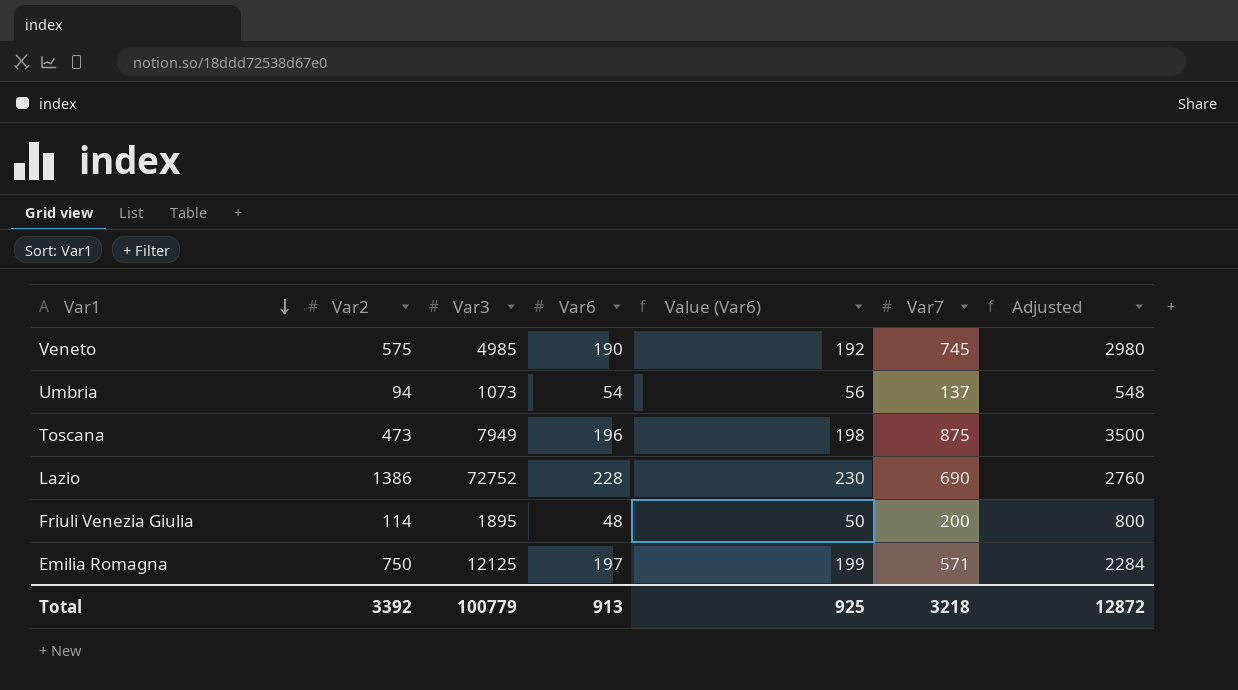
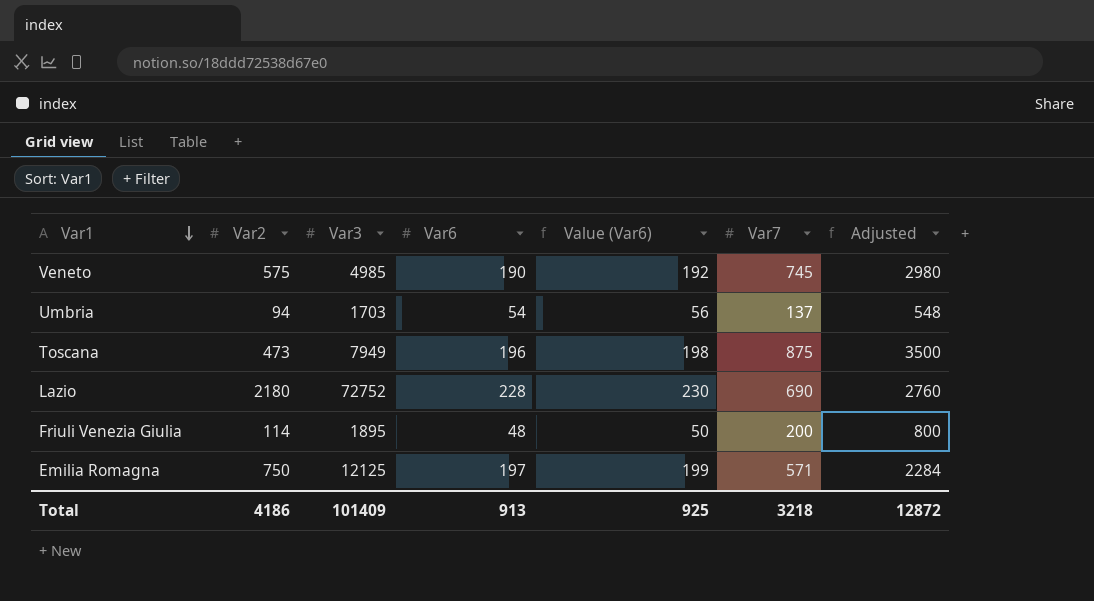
Umbria | Var3: 1073 -> 1703
Lazio | Var2: 1386 -> 2180
Total | Var2: 3392 -> 4186
Total | Var3: 100779 -> 101409

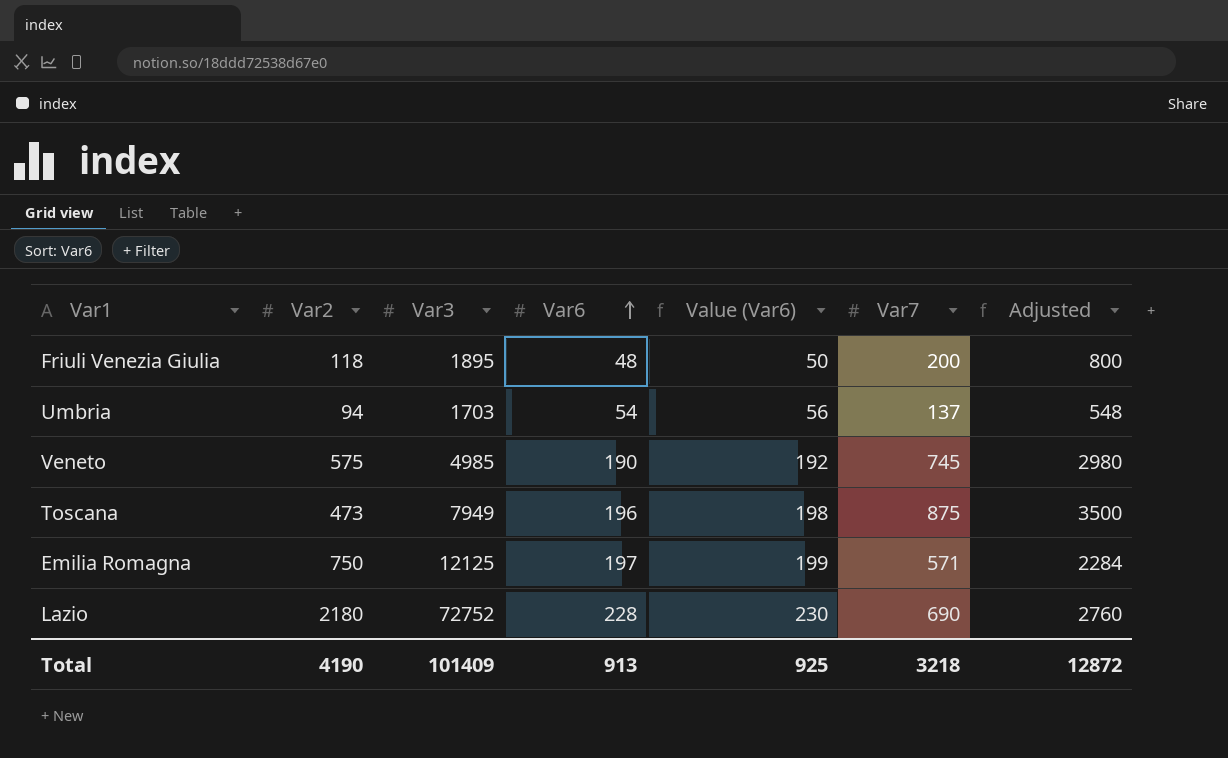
row order: Var1 descending -> Var6 ascending
Friuli Venezia Giulia | Var2: 114 -> 118
Total | Var2: 4186 -> 4190

